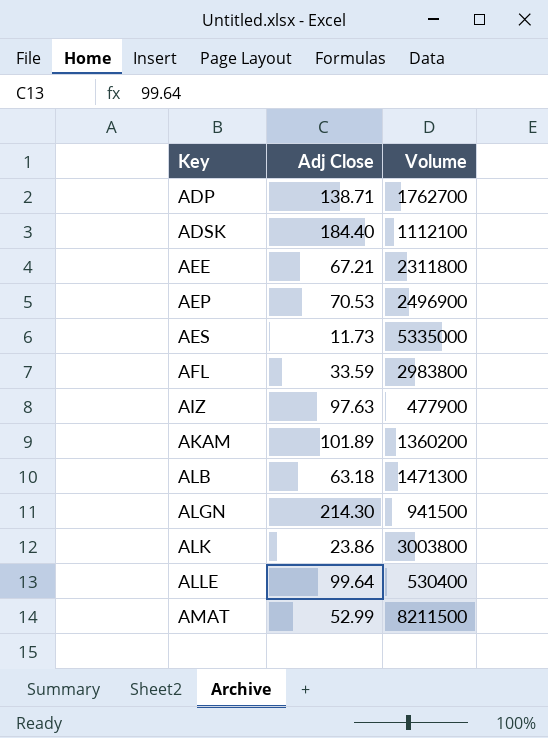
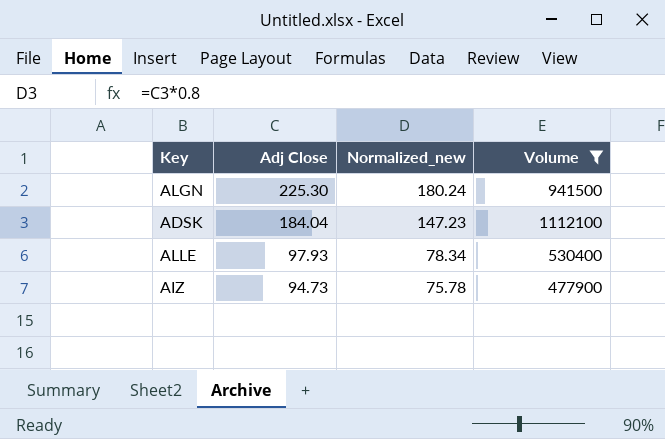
filter: none -> Volume <= 1112100
row order: Key ascending -> Adj Close descending
column Normalized_new | formula: none -> [Adj Close] * 0.8
ALGN | Adj Close: 214.30 -> 225.30
ADSK | Adj Close: 184.40 -> 184.04
ALLE | Adj Close: 99.64 -> 97.93
AIZ | Adj Close: 97.63 -> 94.73

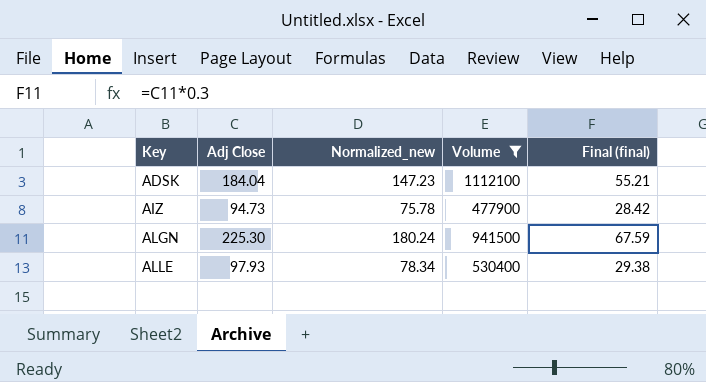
row order: Adj Close descending -> Key ascending
column Final (final) | formula: none -> [Adj Close] * 0.3

